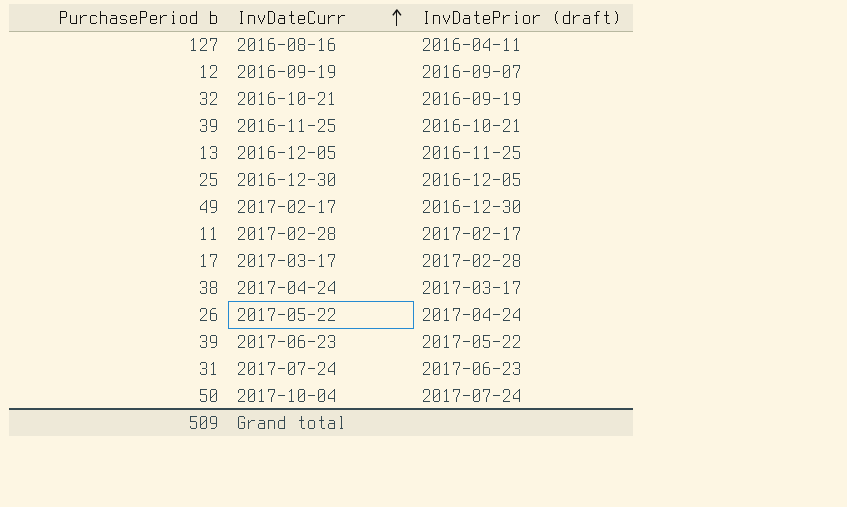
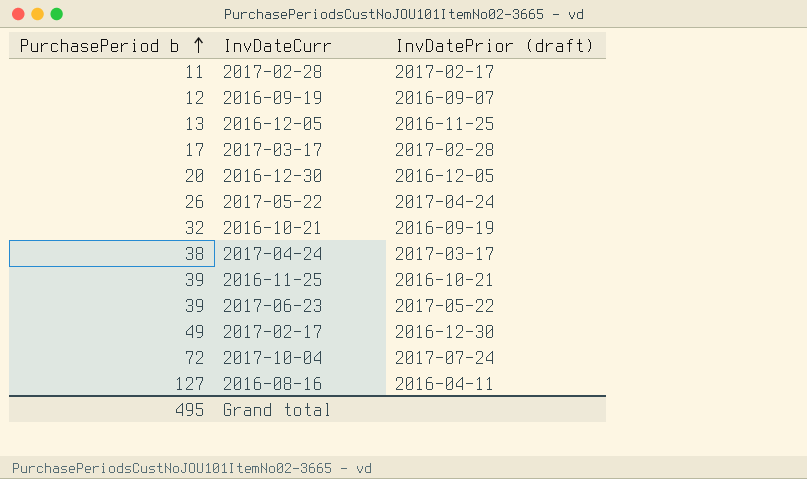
row order: InvDateCurr ascending -> PurchasePeriod b ascending
row 2017-07-24: 31 | 2017-06-23 -> none
2016-12-30 | PurchasePeriod b: 25 -> 20
2017-10-04 | PurchasePeriod b: 50 -> 72
Grand total | PurchasePeriod b: 509 -> 495

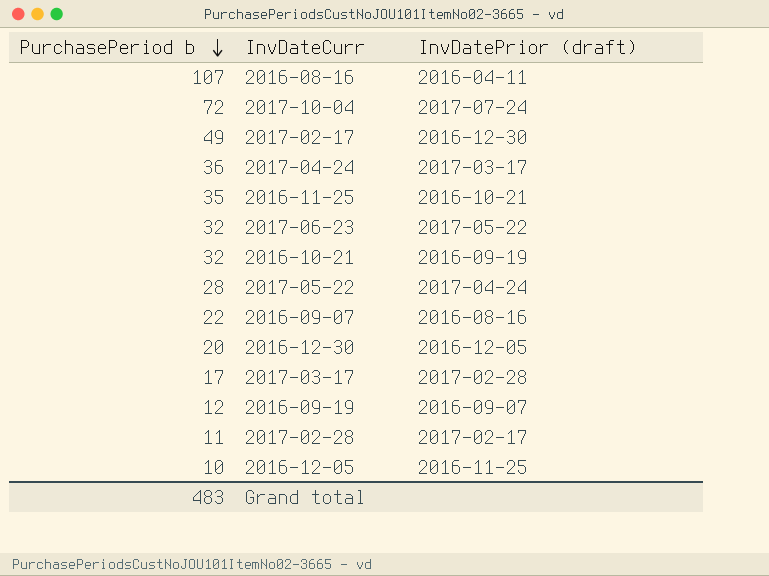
row order: PurchasePeriod b ascending -> PurchasePeriod b descending
2016-08-16 | PurchasePeriod b: 127 -> 107
2017-04-24 | PurchasePeriod b: 38 -> 36
2016-11-25 | PurchasePeriod b: 39 -> 35
2017-06-23 | PurchasePeriod b: 39 -> 32
2017-05-22 | PurchasePeriod b: 26 -> 28
row 2016-09-07: none -> 22 | 2016-08-16
2016-12-05 | PurchasePeriod b: 13 -> 10
Grand total | PurchasePeriod b: 495 -> 483

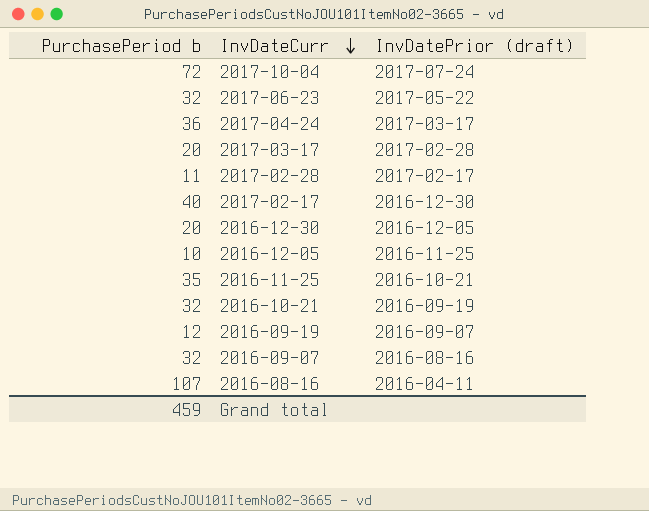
row order: PurchasePeriod b descending -> InvDateCurr descending
row 2017-05-22: 28 | 2017-04-24 -> none
2017-03-17 | PurchasePeriod b: 17 -> 20
2017-02-17 | PurchasePeriod b: 49 -> 40
2016-09-07 | PurchasePeriod b: 22 -> 32
Grand total | PurchasePeriod b: 483 -> 459

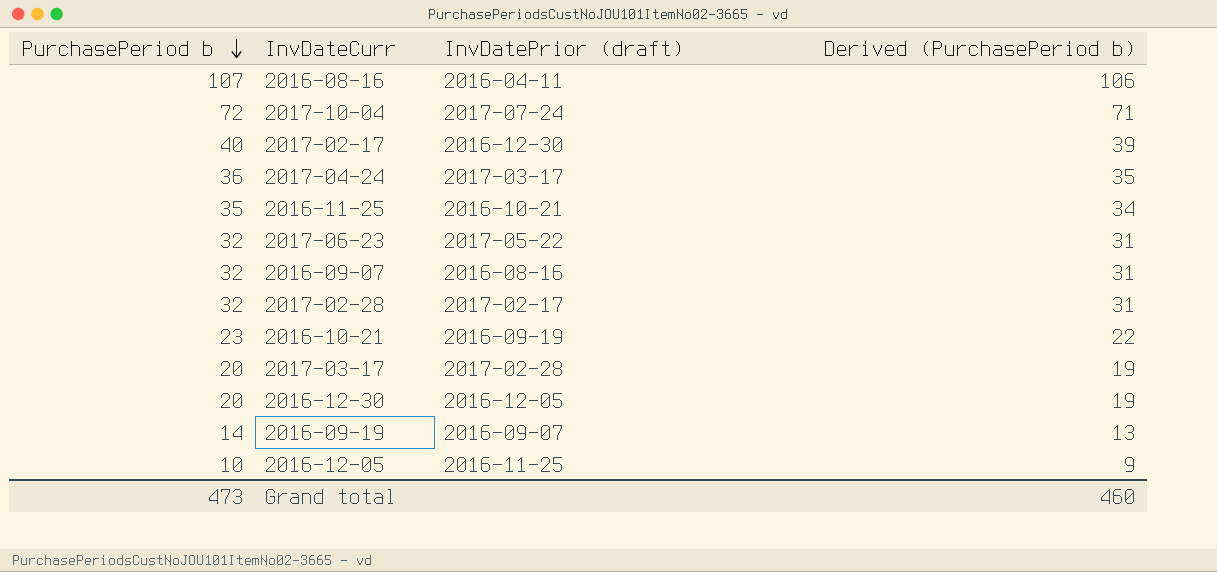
row order: InvDateCurr descending -> PurchasePeriod b descending
column Derived (PurchasePeriod b) | formula: none -> [PurchasePeriod b] - 1
2017-02-28 | PurchasePeriod b: 11 -> 32
2016-10-21 | PurchasePeriod b: 32 -> 23
2016-09-19 | PurchasePeriod b: 12 -> 14
Grand total | PurchasePeriod b: 459 -> 473

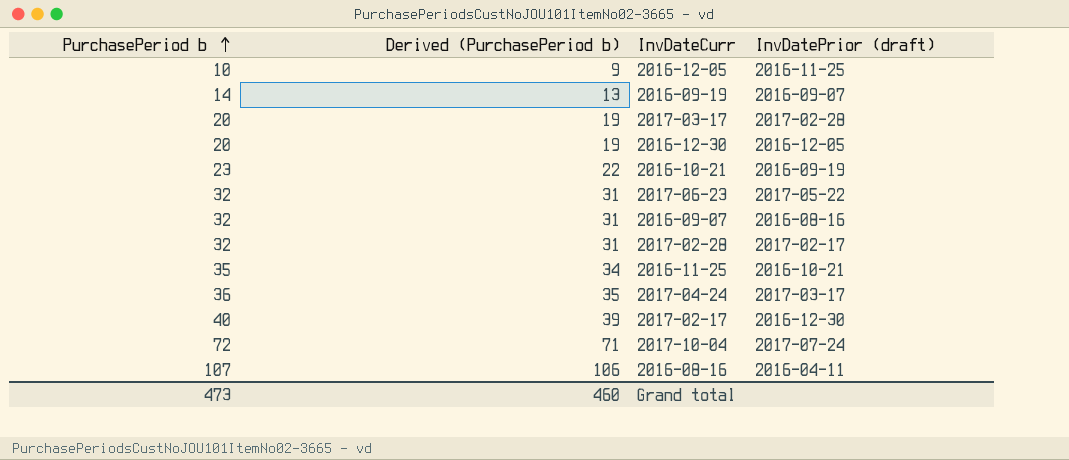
row order: PurchasePeriod b descending -> PurchasePeriod b ascending
column Derived (PurchasePeriod b) | position: 4 -> 2

